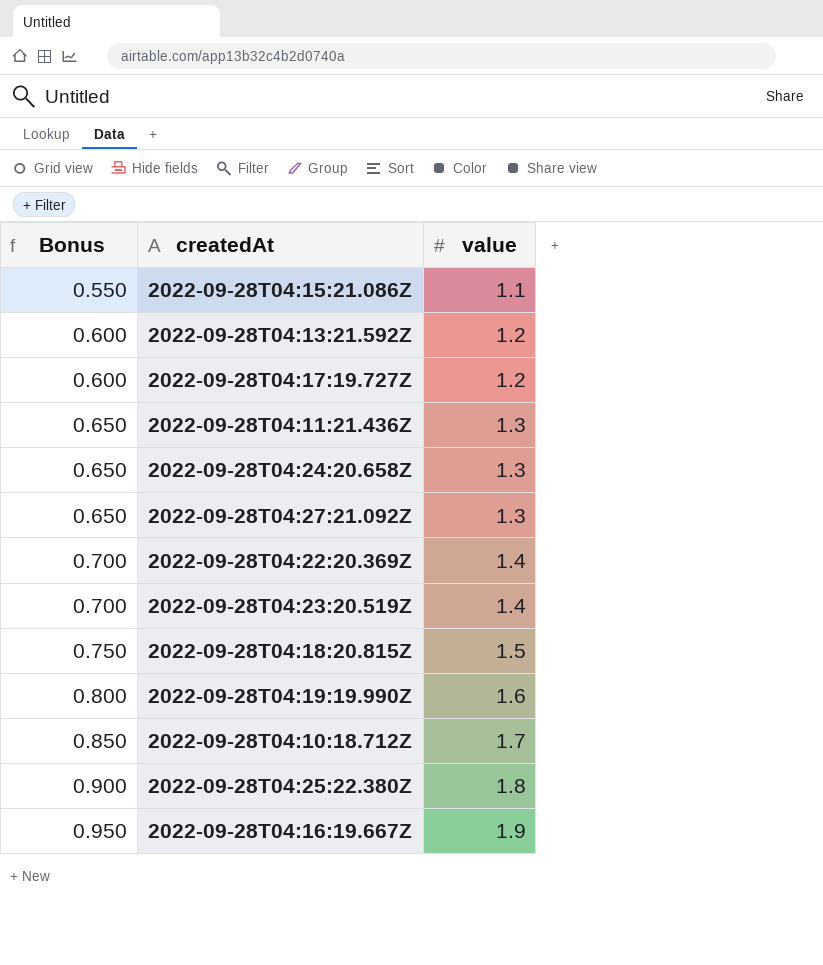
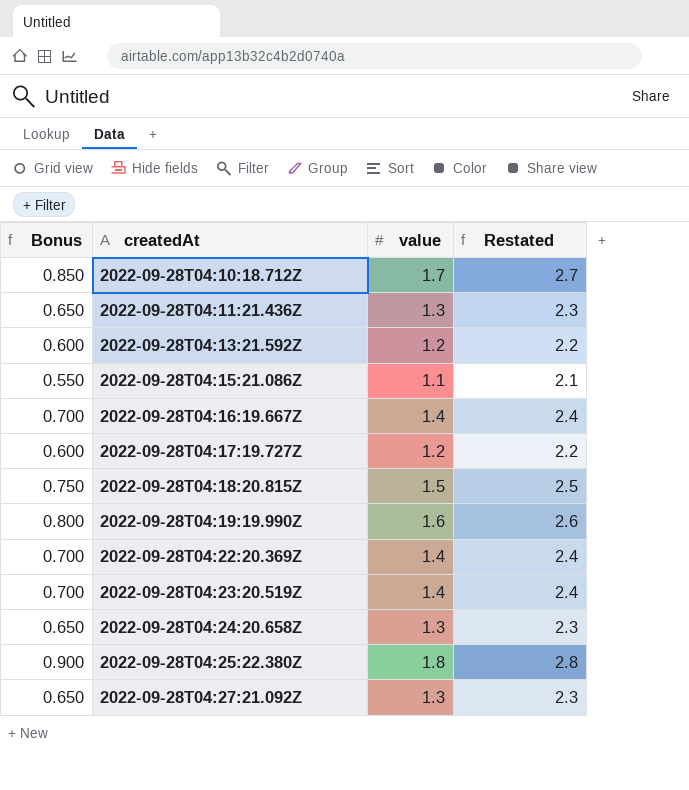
row order: Bonus ascending -> createdAt ascending
column Restated | formula: none -> [value] + 1
2022-09-28T04:16:19.667Z | Bonus: 0.950 -> 0.700
2022-09-28T04:16:19.667Z | value: 1.9 -> 1.4

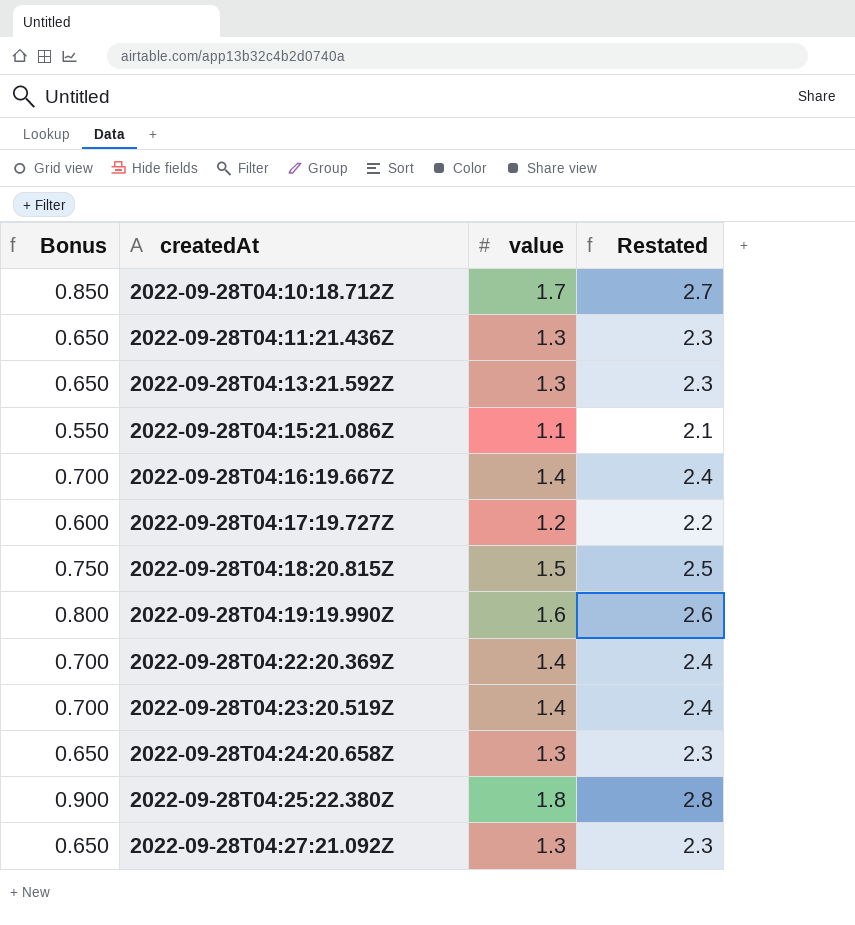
2022-09-28T04:13:21.592Z | Bonus: 0.600 -> 0.650
2022-09-28T04:13:21.592Z | value: 1.2 -> 1.3
2022-09-28T04:13:21.592Z | Restated: 2.2 -> 2.3

